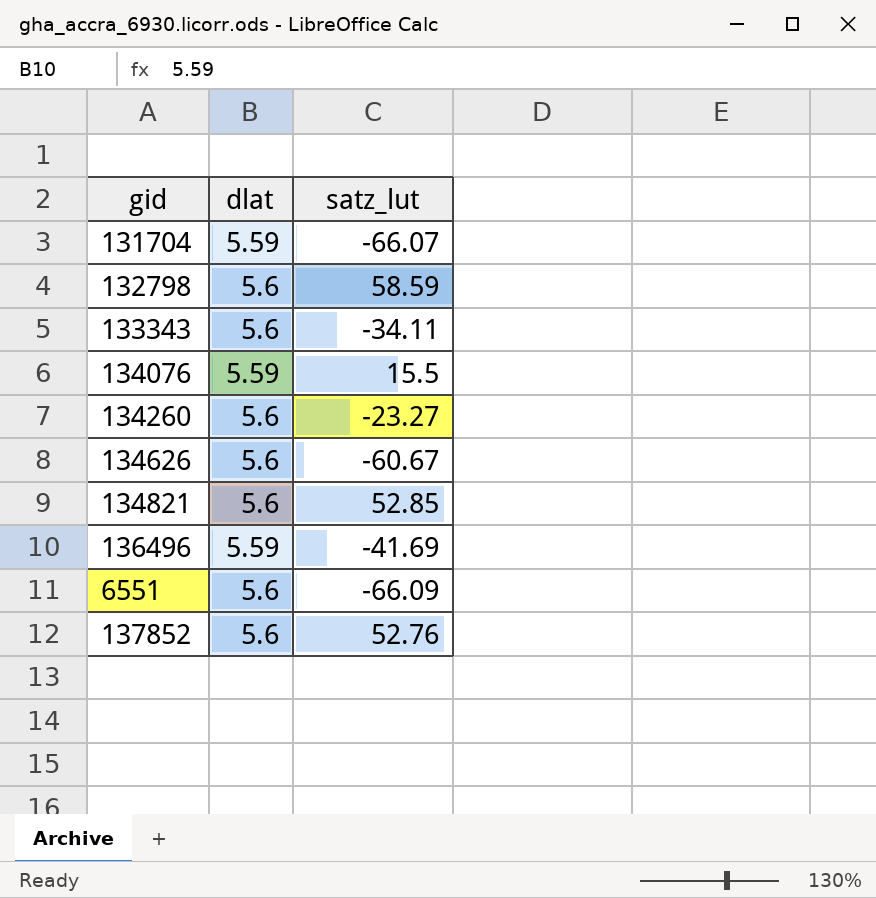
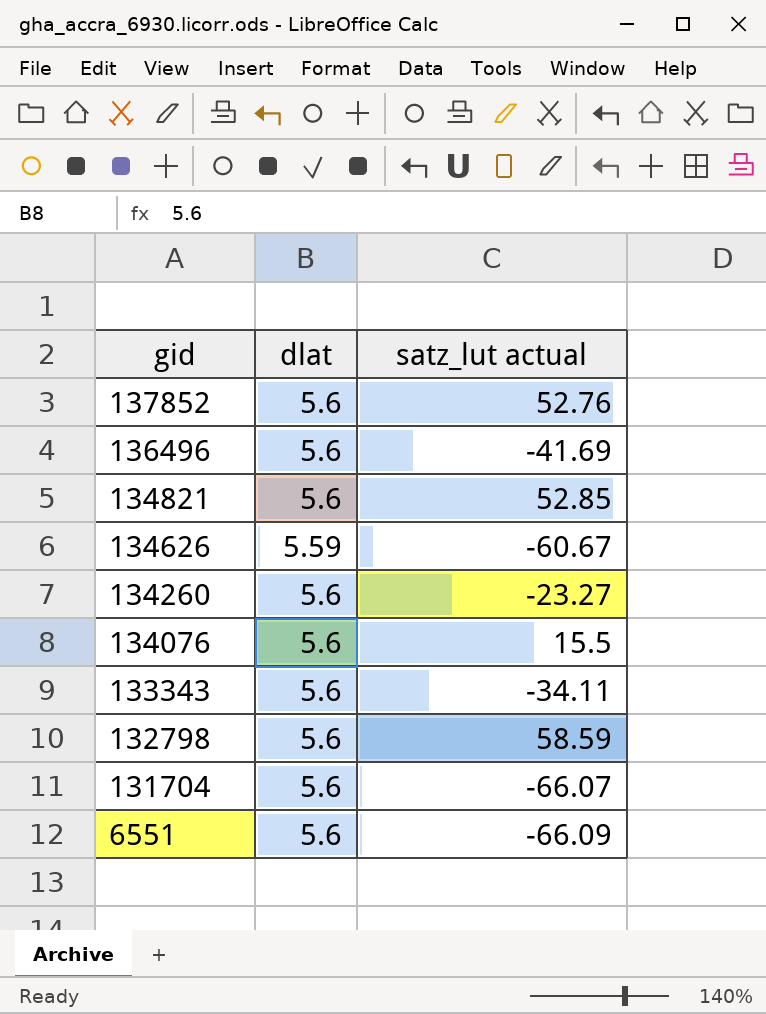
row order: none -> gid descending
column name: satz_lut -> satz_lut actual
136496 | dlat: 5.59 -> 5.6
134626 | dlat: 5.6 -> 5.59
134076 | dlat: 5.59 -> 5.6
131704 | dlat: 5.59 -> 5.6

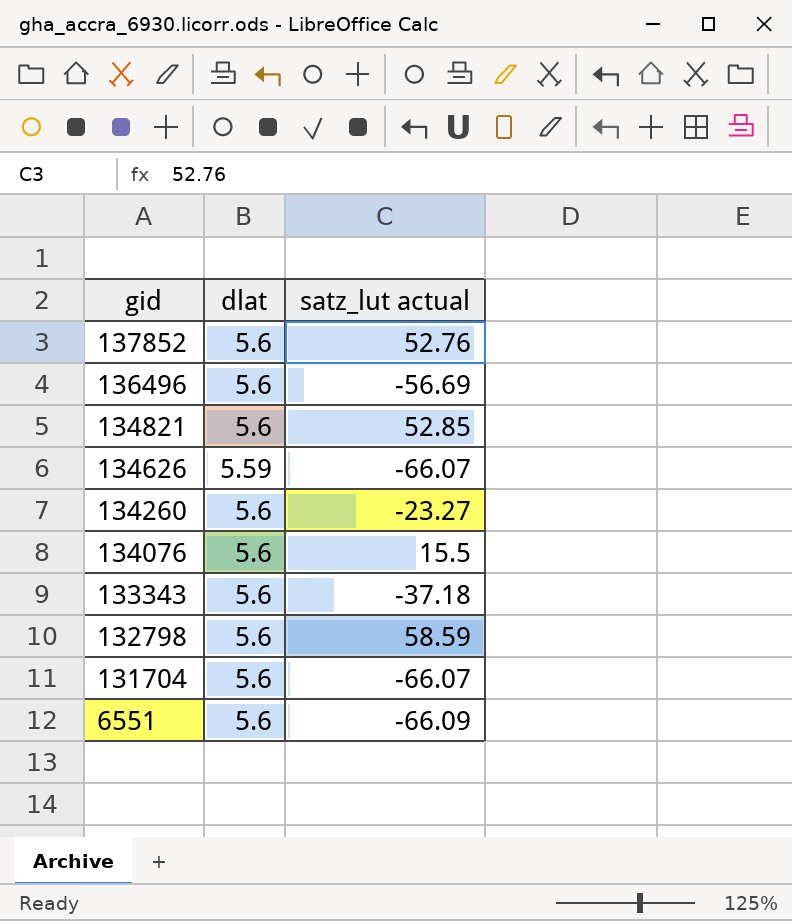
136496 | satz_lut actual: -41.69 -> -56.69
134626 | satz_lut actual: -60.67 -> -66.07
133343 | satz_lut actual: -34.11 -> -37.18

